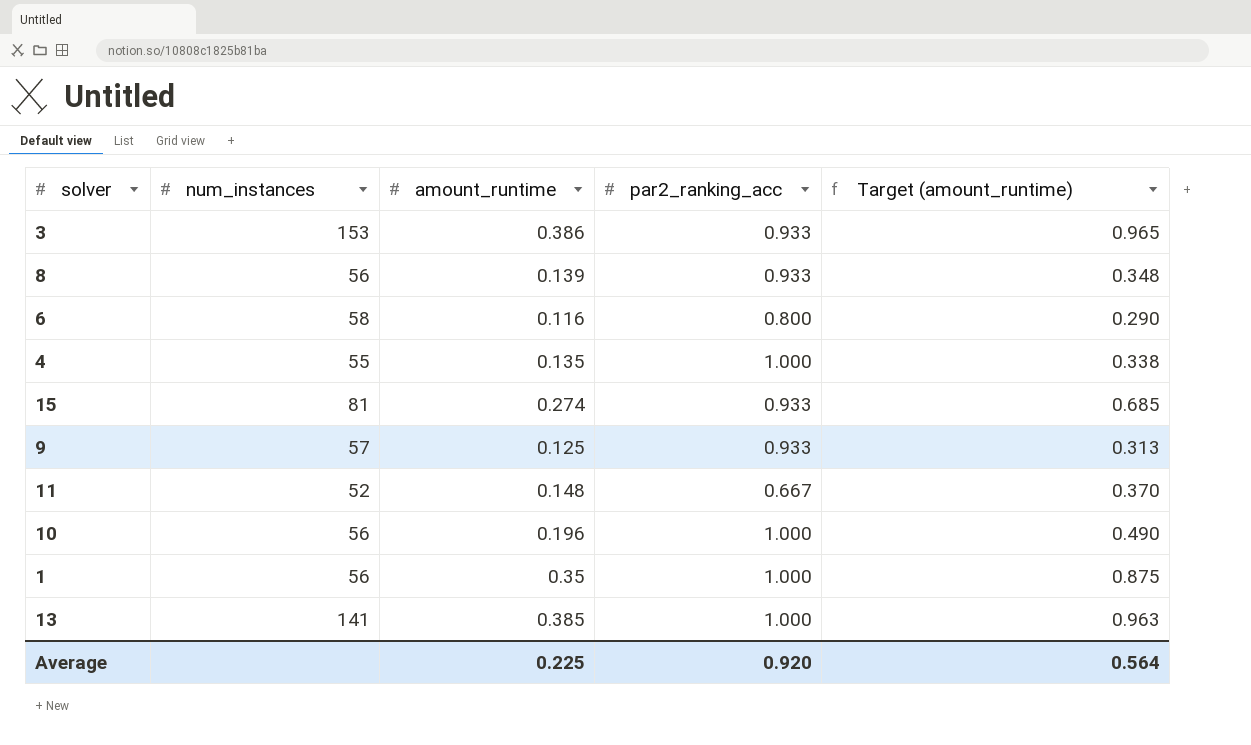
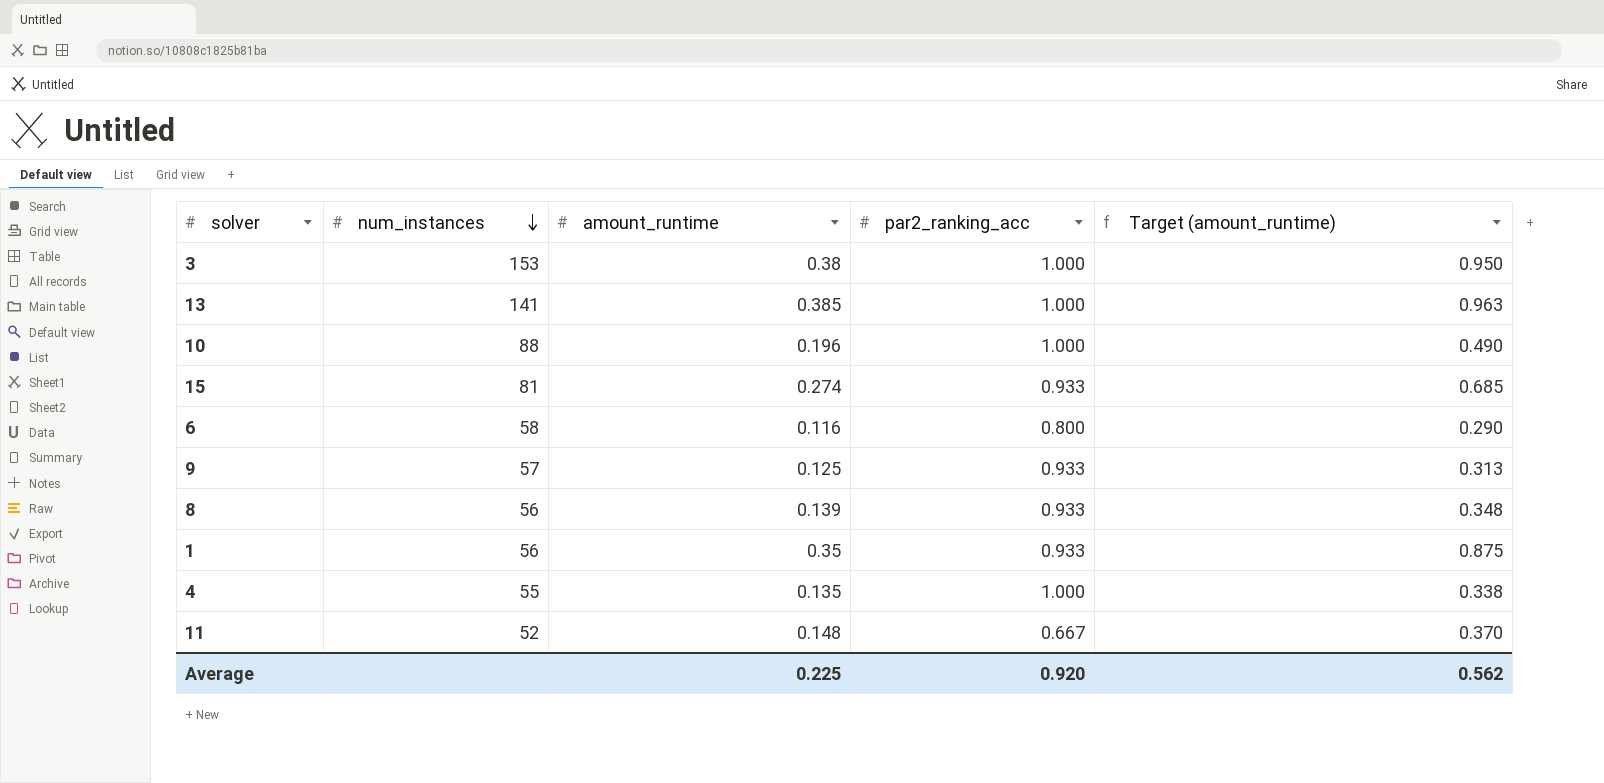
row order: none -> num_instances descending
3 | amount_runtime: 0.386 -> 0.38
3 | par2_ranking_acc: 0.933 -> 1.000
3 | Target (amount_runtime): 0.965 -> 0.950
10 | num_instances: 56 -> 88
1 | par2_ranking_acc: 1.000 -> 0.933
Average | Target (amount_runtime): 0.564 -> 0.562

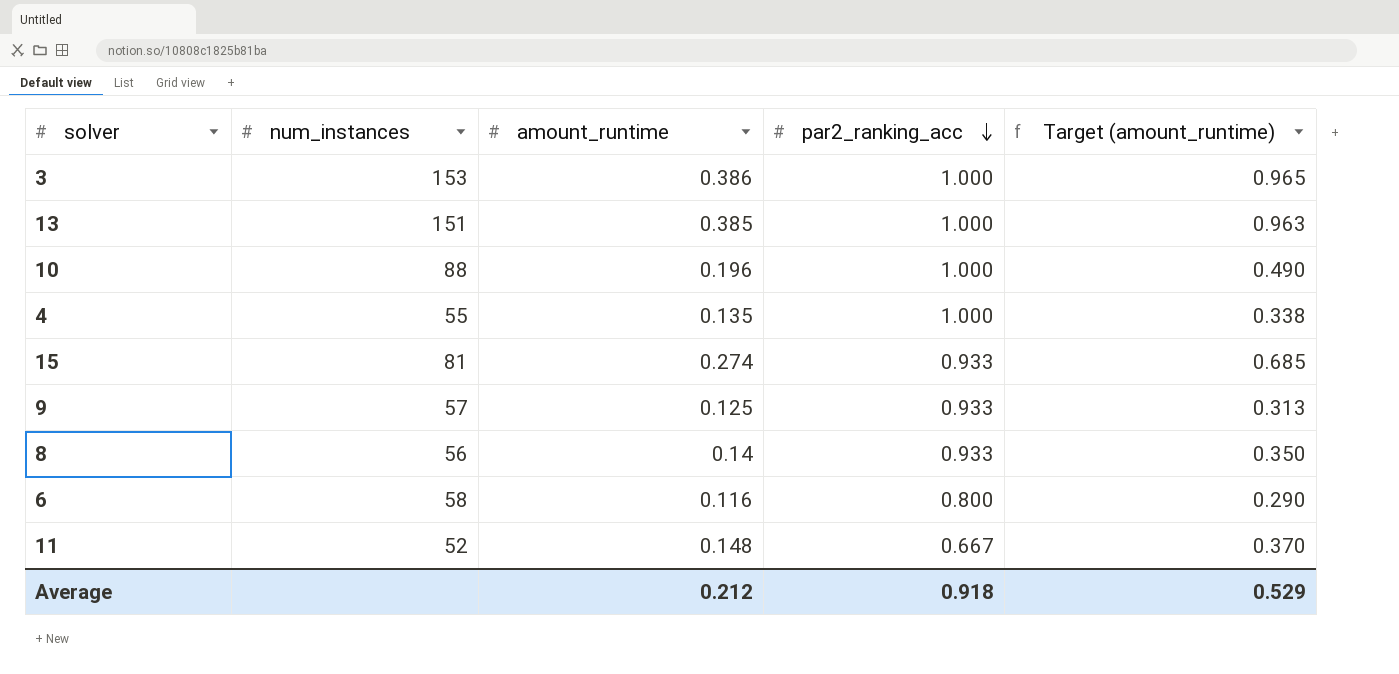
row order: num_instances descending -> par2_ranking_acc descending
row 1: 56 | 0.35 | 0.933 | 0.875 -> none
3 | amount_runtime: 0.38 -> 0.386
3 | Target (amount_runtime): 0.950 -> 0.965
13 | num_instances: 141 -> 151
8 | amount_runtime: 0.139 -> 0.14
8 | Target (amount_runtime): 0.348 -> 0.350
Average | amount_runtime: 0.225 -> 0.212
Average | par2_ranking_acc: 0.920 -> 0.918
Average | Target (amount_runtime): 0.562 -> 0.529

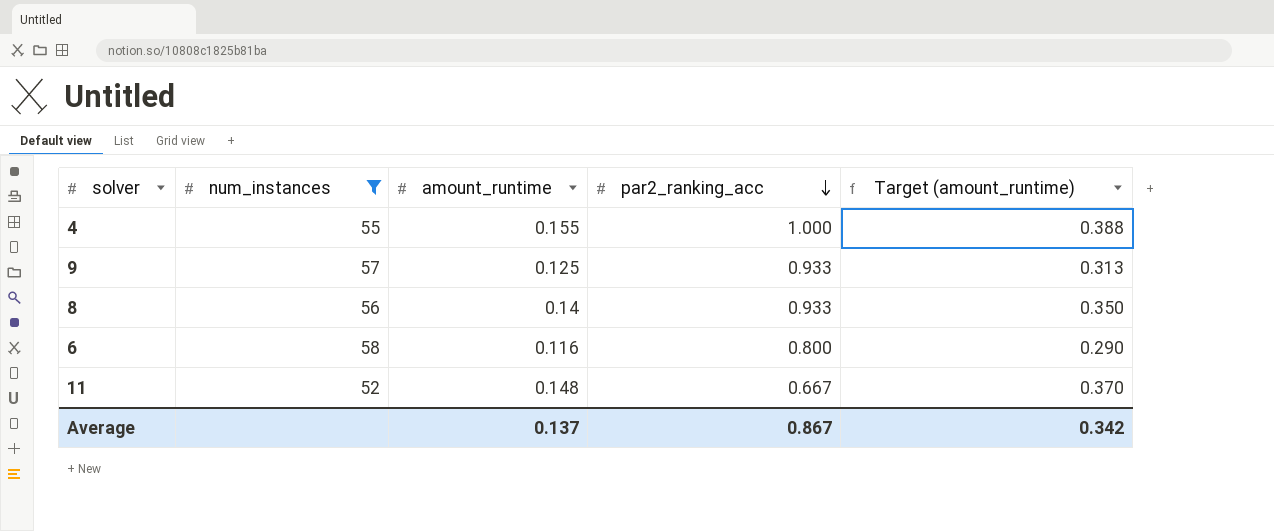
filter: none -> num_instances <= 58
4 | amount_runtime: 0.135 -> 0.155
4 | Target (amount_runtime): 0.338 -> 0.388
Average | amount_runtime: 0.212 -> 0.137
Average | par2_ranking_acc: 0.918 -> 0.867
Average | Target (amount_runtime): 0.529 -> 0.342

